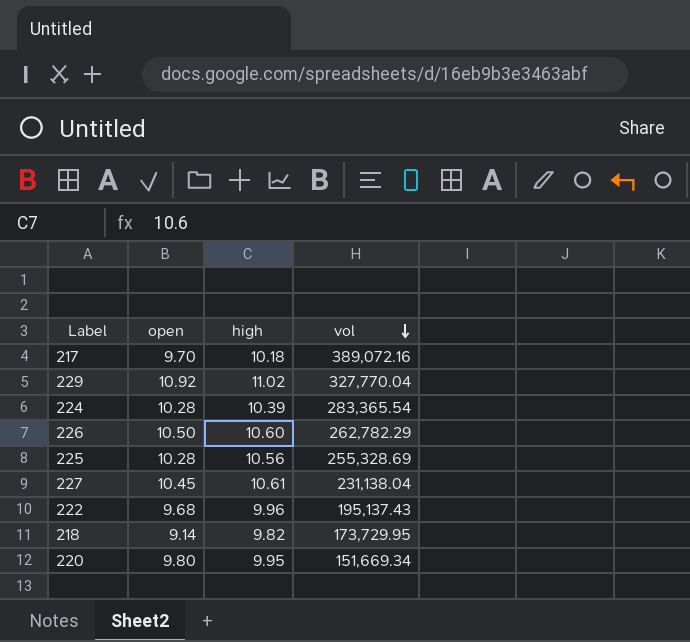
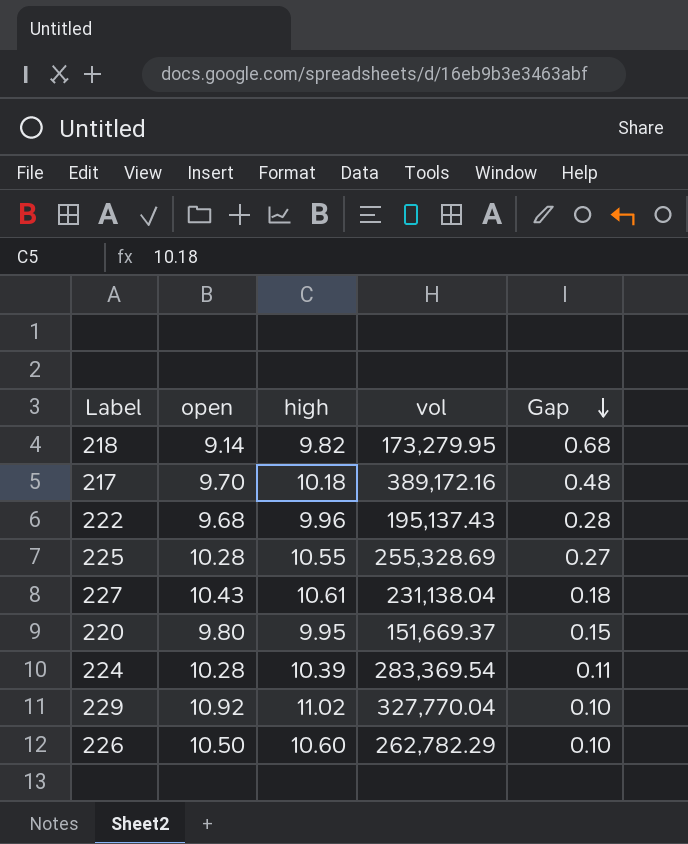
row order: vol descending -> Gap descending
column Gap | formula: none -> [high] - [open]
218 | vol: 173,729.95 -> 173,279.95
217 | vol: 389,072.16 -> 389,172.16
225 | high: 10.56 -> 10.55
227 | open: 10.45 -> 10.43
220 | vol: 151,669.34 -> 151,669.37
224 | vol: 283,365.54 -> 283,369.54

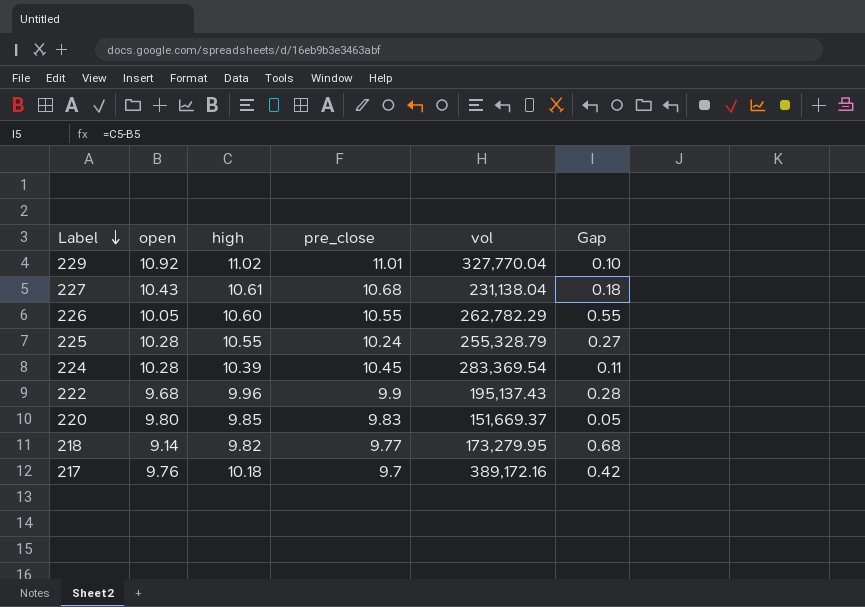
row order: Gap descending -> Label descending
column pre_close | position: none -> 4
226 | open: 10.50 -> 10.05
226 | Gap: 0.10 -> 0.55
225 | vol: 255,328.69 -> 255,328.79
220 | high: 9.95 -> 9.85
220 | Gap: 0.15 -> 0.05
217 | open: 9.70 -> 9.76
217 | Gap: 0.48 -> 0.42

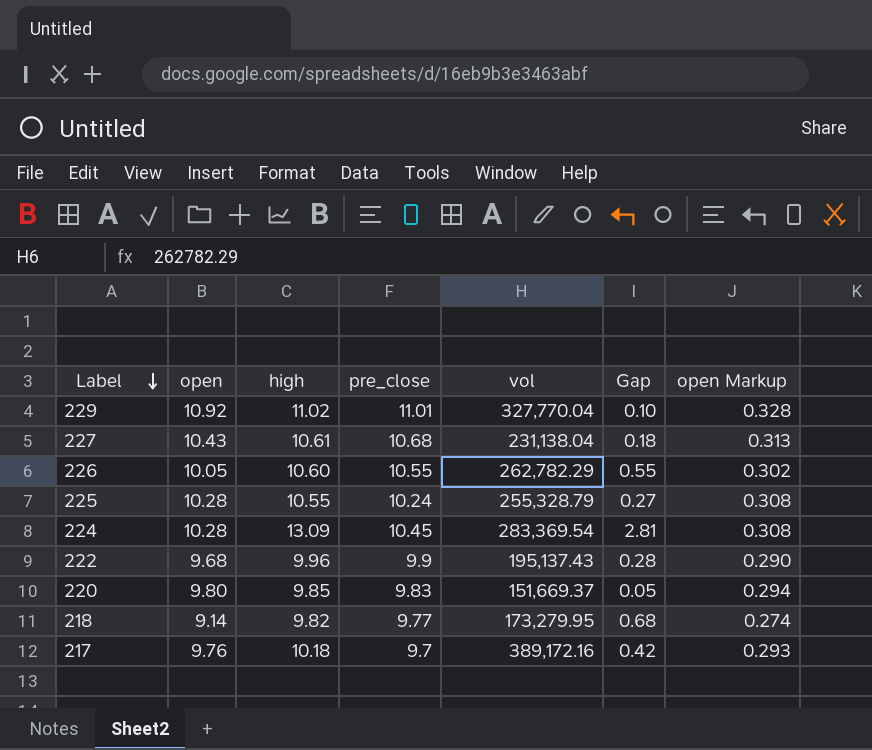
column open Markup | formula: none -> [open] * 0.03
224 | high: 10.39 -> 13.09
224 | Gap: 0.11 -> 2.81

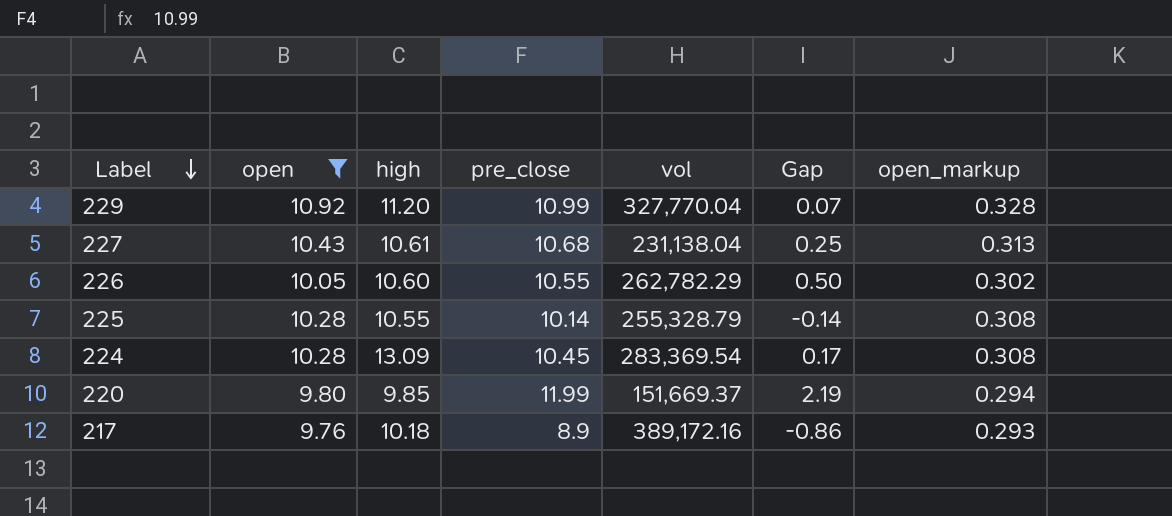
filter: none -> open >= 9.76
column Gap | formula: [high] - [open] -> [pre_close] - [open]
column name: open Markup -> open_markup
229 | high: 11.02 -> 11.20
229 | pre_close: 11.01 -> 10.99
225 | pre_close: 10.24 -> 10.14
220 | pre_close: 9.83 -> 11.99
217 | pre_close: 9.7 -> 8.9

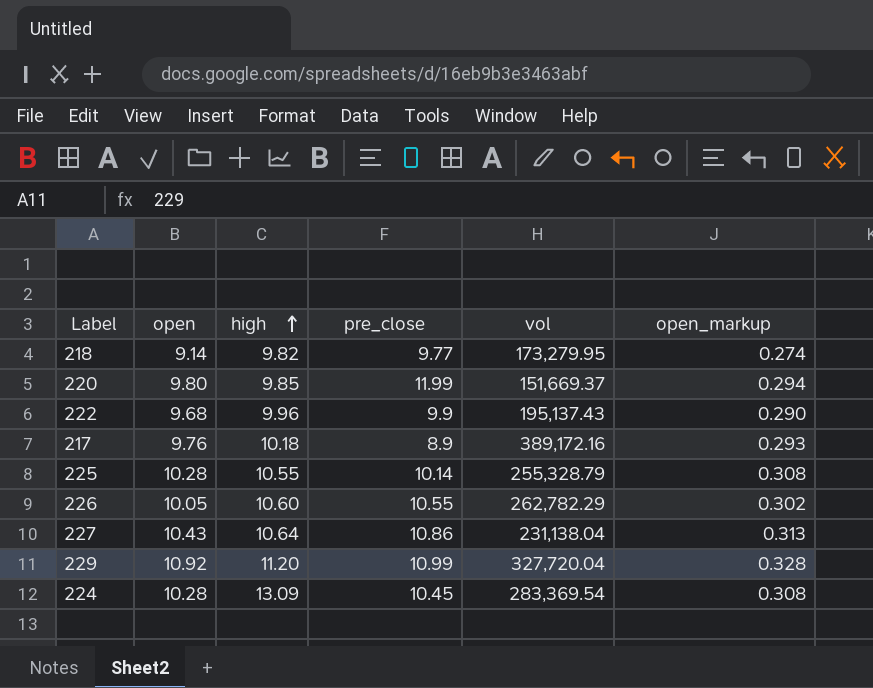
filter: open >= 9.76 -> none
row order: Label descending -> high ascending
column Gap | formula: [pre_close] - [open] -> none
227 | high: 10.61 -> 10.64
227 | pre_close: 10.68 -> 10.86
229 | vol: 327,770.04 -> 327,720.04

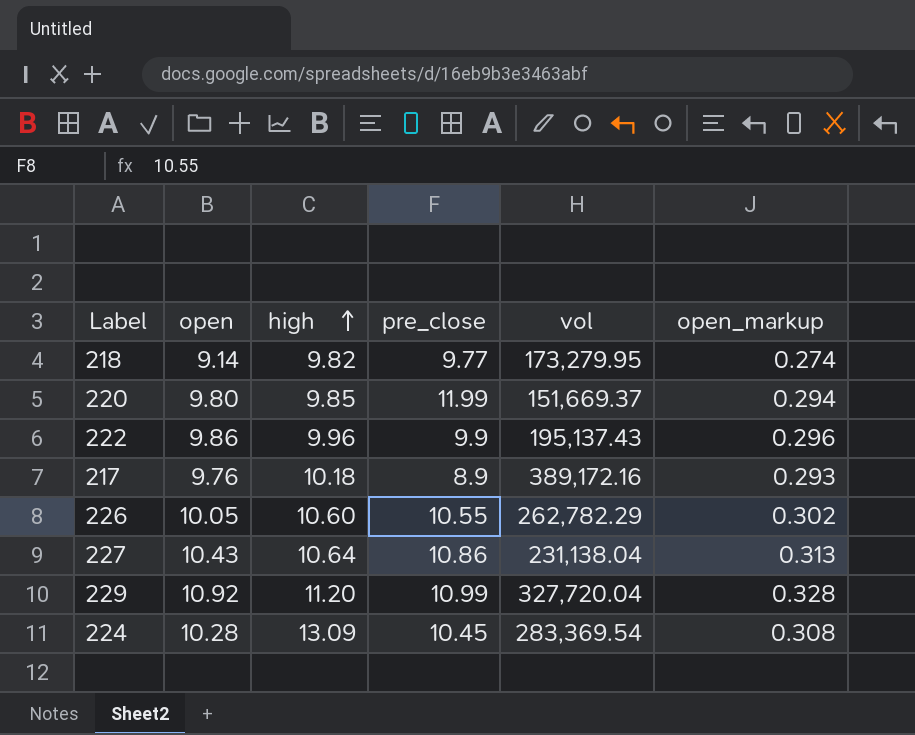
row 225: 10.28 | 10.55 | 10.14 | 255,328.79 | 0.308 -> none
222 | open: 9.68 -> 9.86
222 | open_markup: 0.290 -> 0.296

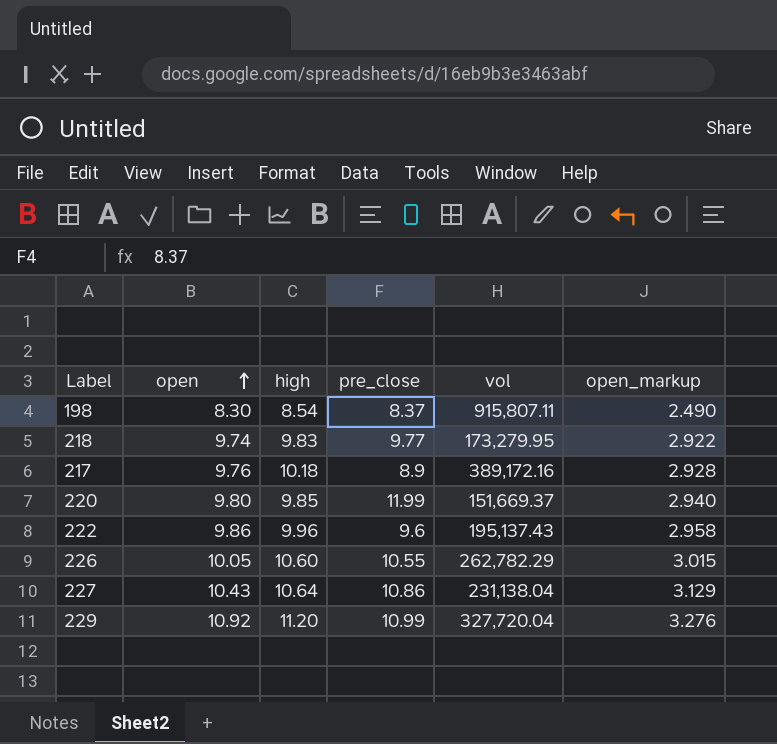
row order: high ascending -> open ascending
column open_markup | formula: [open] * 0.03 -> [open] * 0.3
row 224: 10.28 | 13.09 | 10.45 | 283,369.54 | 0.308 -> none
row 198: none -> 8.30 | 8.54 | 8.37 | 915,807.11 | 2.490
218 | open: 9.14 -> 9.74
218 | high: 9.82 -> 9.83
222 | pre_close: 9.9 -> 9.6

